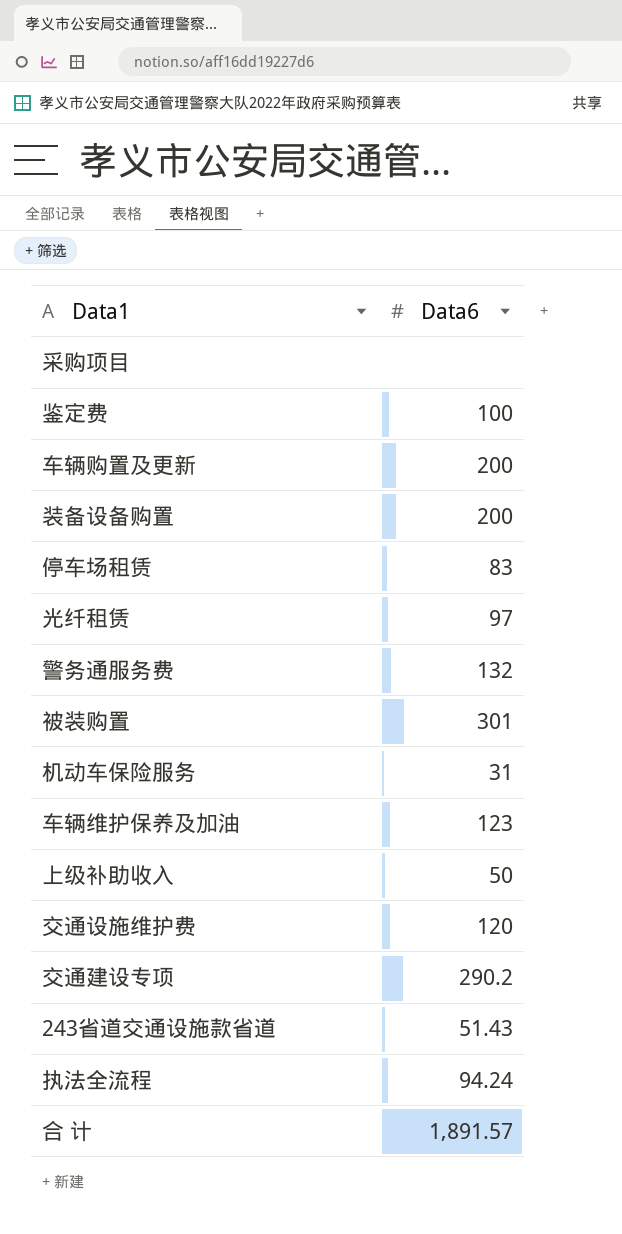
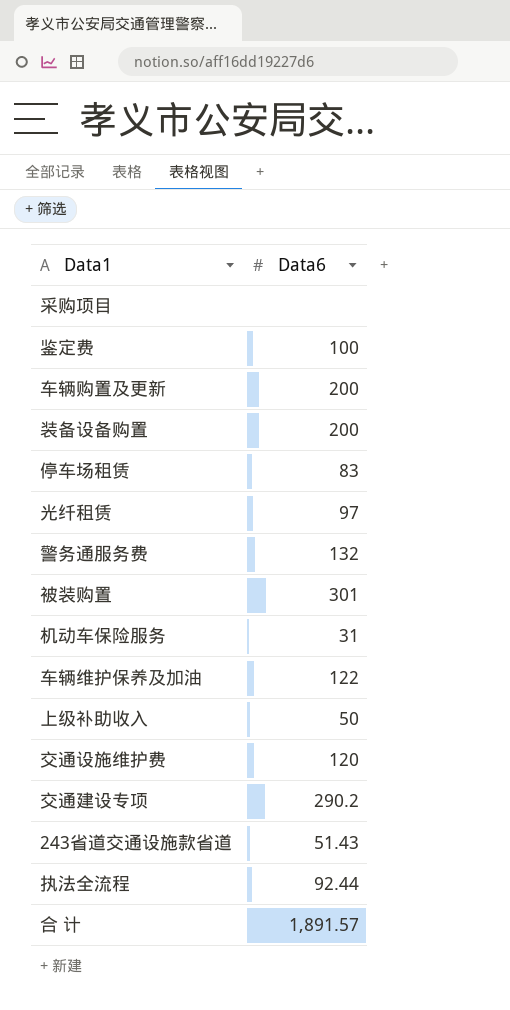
车辆维护保养及加油 | Data6: 123 -> 122
执法全流程 | Data6: 94.24 -> 92.44

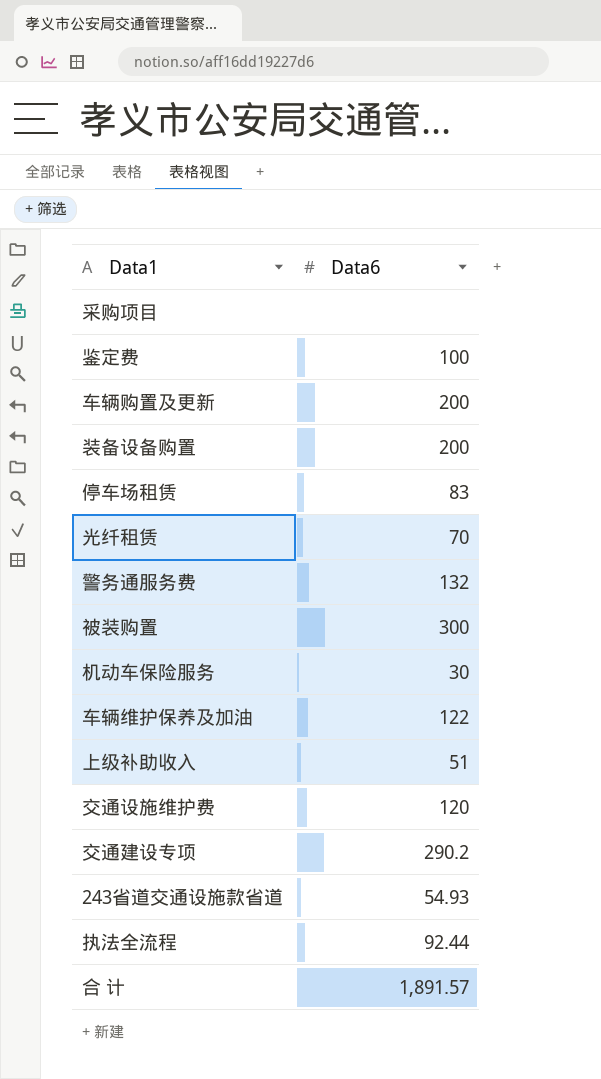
光纤租赁 | Data6: 97 -> 70
被装购置 | Data6: 301 -> 300
机动车保险服务 | Data6: 31 -> 30
上级补助收入 | Data6: 50 -> 51
243省道交通设施款省道 | Data6: 51.43 -> 54.93

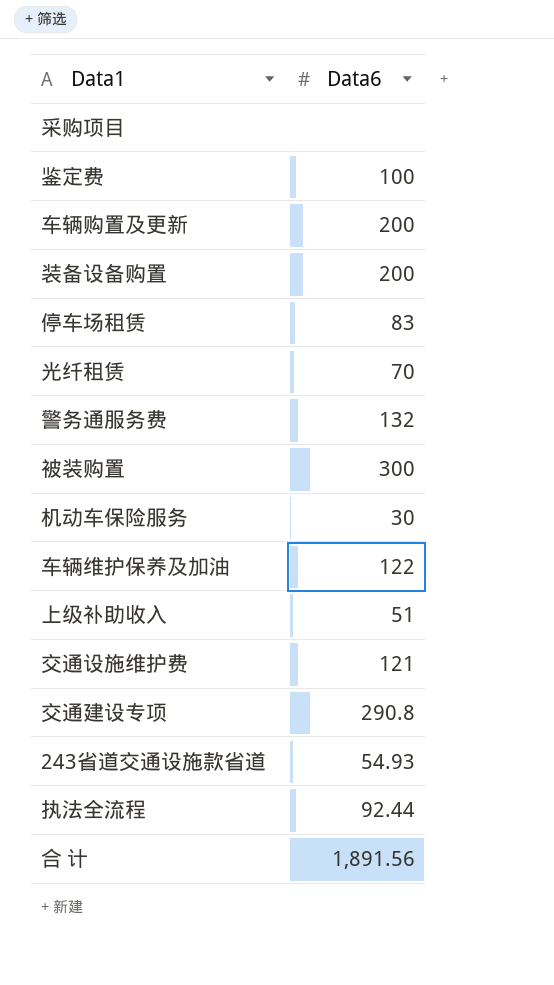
交通设施维护费 | Data6: 120 -> 121
交通建设专项 | Data6: 290.2 -> 290.8
合 计 | Data6: 1,891.57 -> 1,891.56

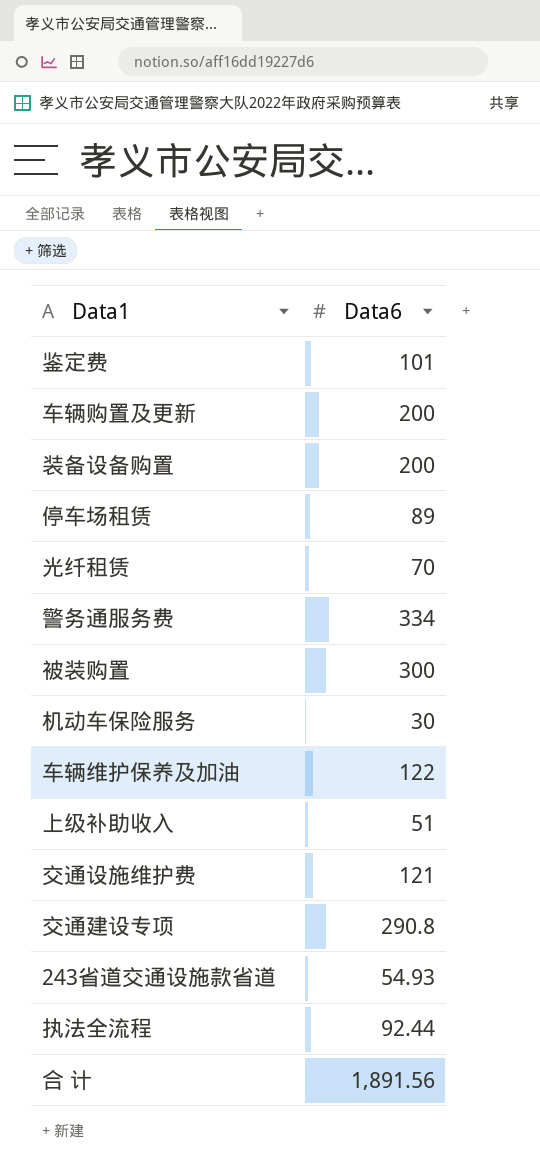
row 采购项目: none -> none
鉴定费 | Data6: 100 -> 101
停车场租赁 | Data6: 83 -> 89
警务通服务费 | Data6: 132 -> 334

